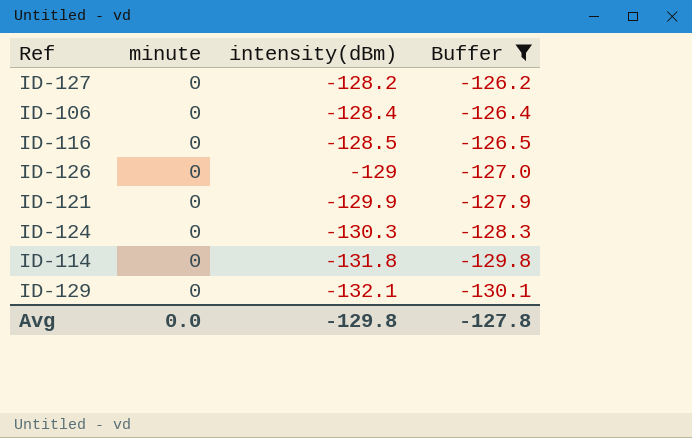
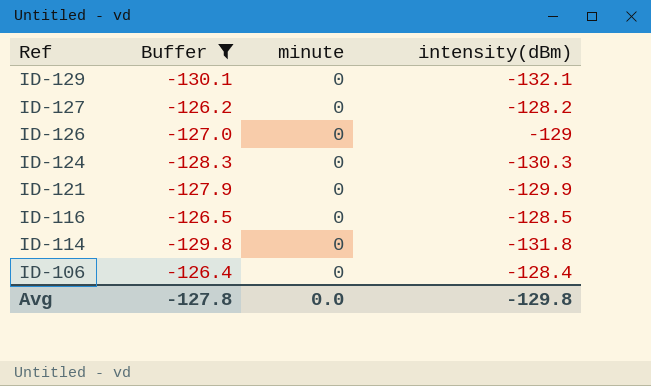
row order: intensity(dBm) descending -> Ref descending
column Buffer | position: 4 -> 2

